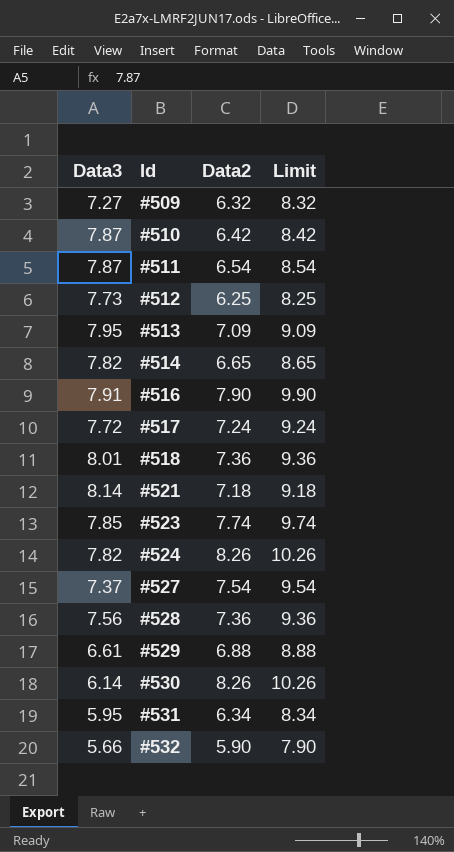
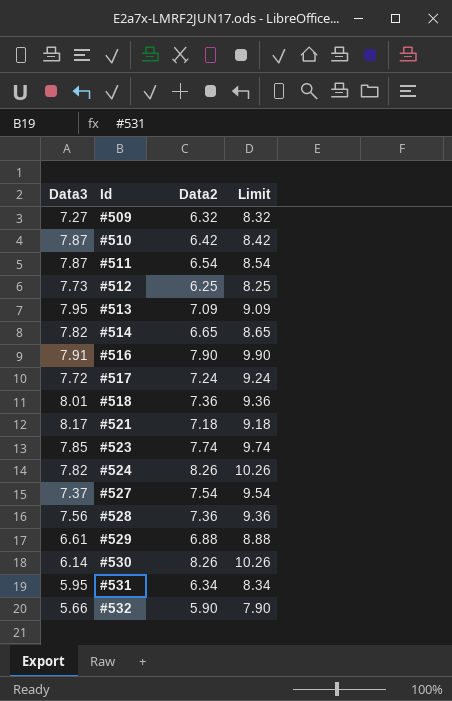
#521 | Data3: 8.14 -> 8.17

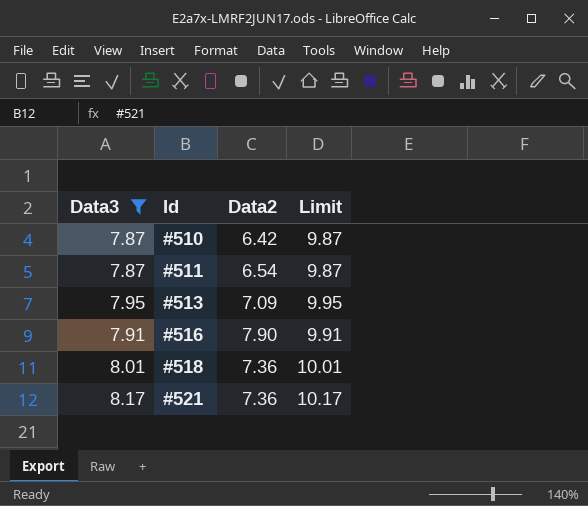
filter: none -> Data3 >= 7.87
column Limit | formula: [Data2] + 2 -> [Data3] + 2
#521 | Data2: 7.18 -> 7.36

